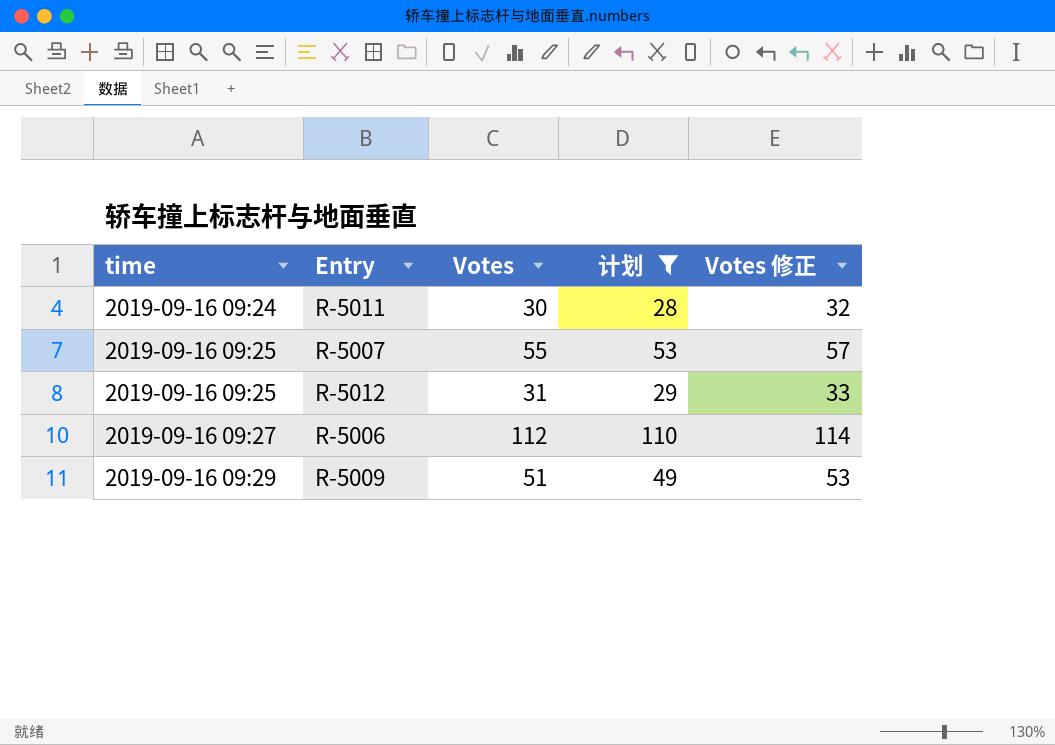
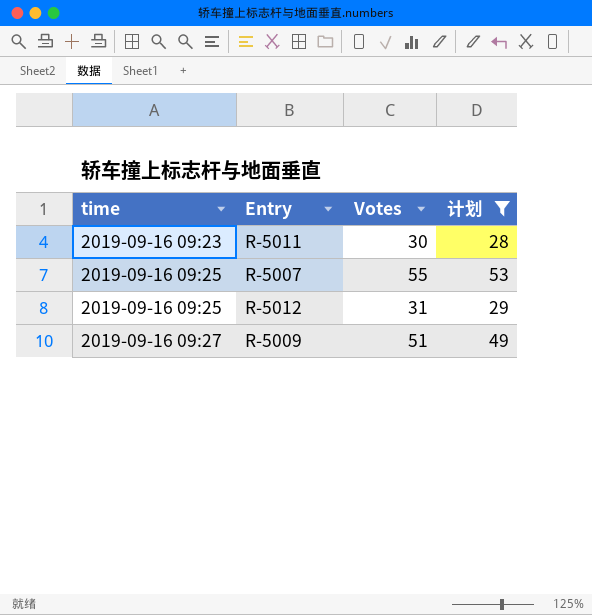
column Votes 修正 | formula: [Votes] + 2 -> none
row R-5006: 2019-09-16 09:27 | 112 | 110 | 114 -> none
R-5011 | time: 2019-09-16 09:24 -> 2019-09-16 09:23
R-5009 | time: 2019-09-16 09:29 -> 2019-09-16 09:27

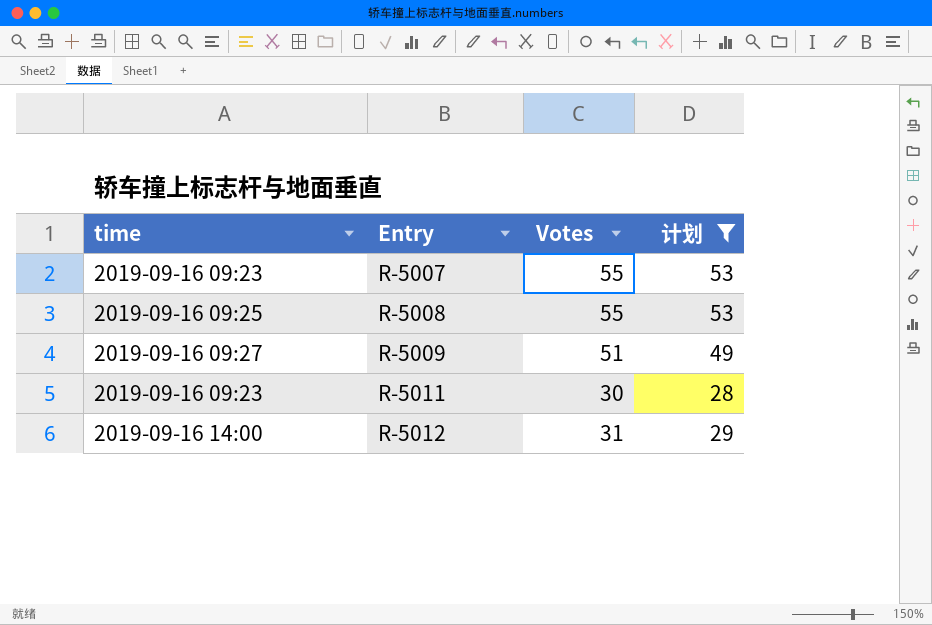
row order: time ascending -> Entry ascending
R-5007 | time: 2019-09-16 09:25 -> 2019-09-16 09:23
row R-5008: none -> 2019-09-16 09:25 | 55 | 53
R-5012 | time: 2019-09-16 09:25 -> 2019-09-16 14:00

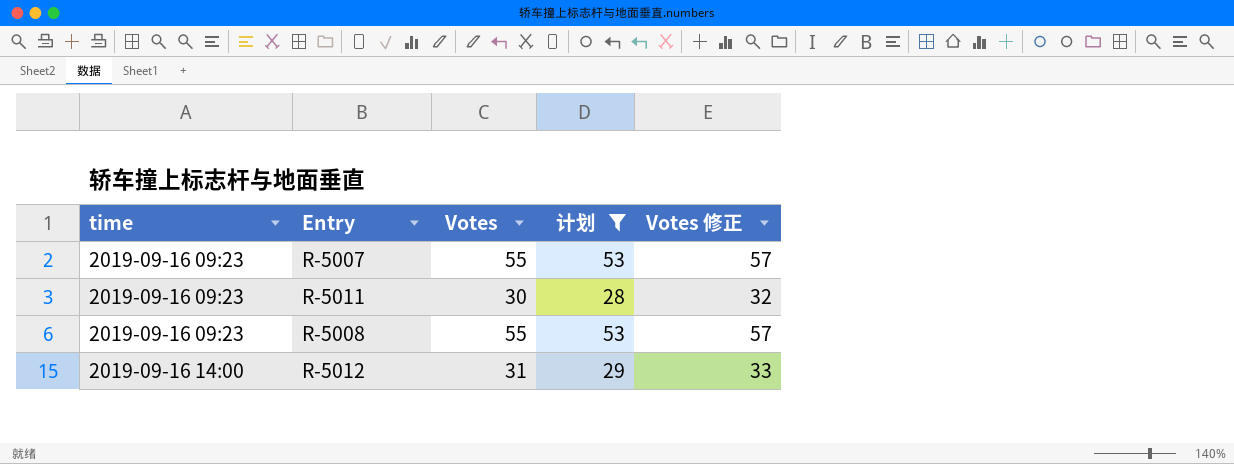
row order: Entry ascending -> time ascending
column Votes 修正 | formula: none -> [Votes] + 2
row R-5009: 2019-09-16 09:27 | 51 | 49 -> none
R-5008 | time: 2019-09-16 09:25 -> 2019-09-16 09:23

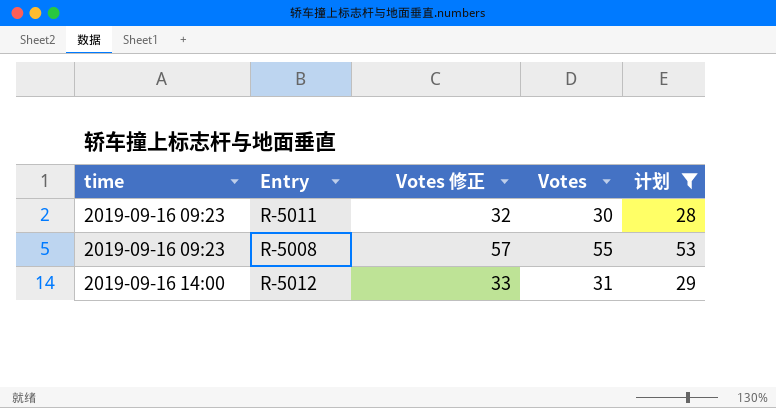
column Votes 修正 | position: 5 -> 3
row R-5007: 2019-09-16 09:23 | 55 | 53 | 57 -> none

